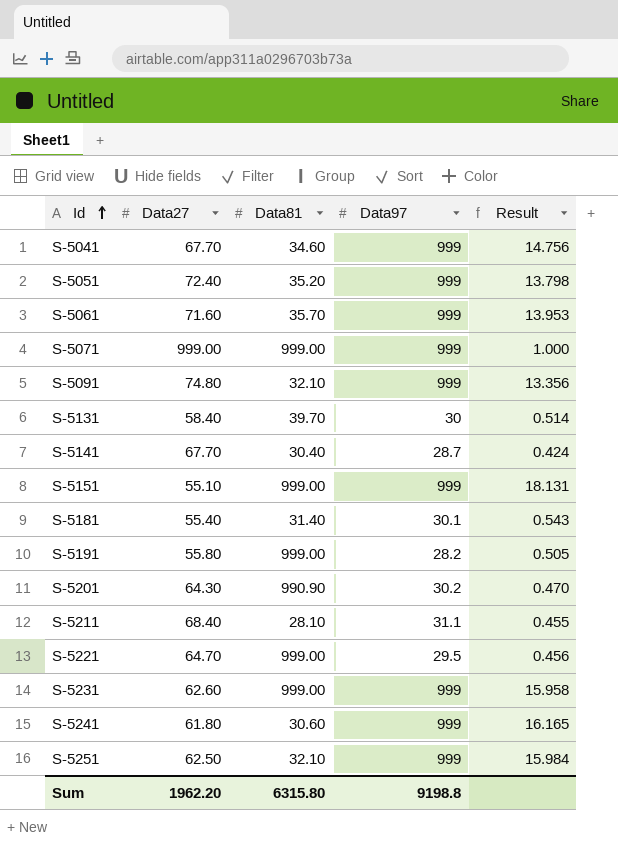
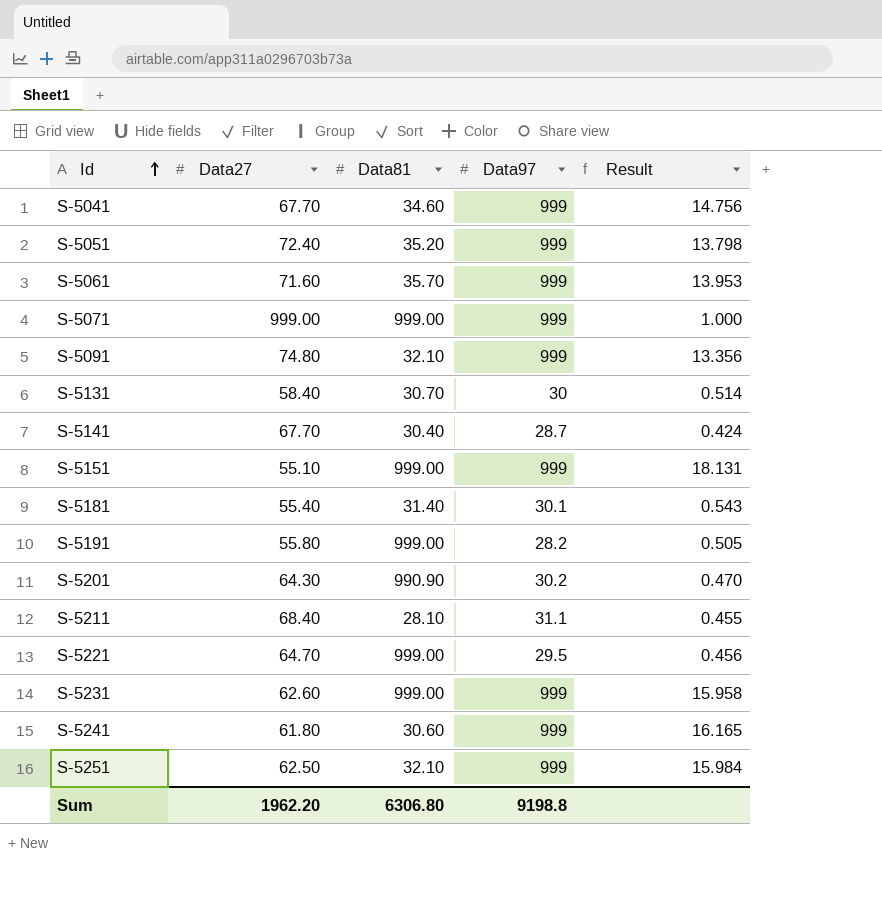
S-5131 | Data81: 39.70 -> 30.70
Sum | Data81: 6315.80 -> 6306.80

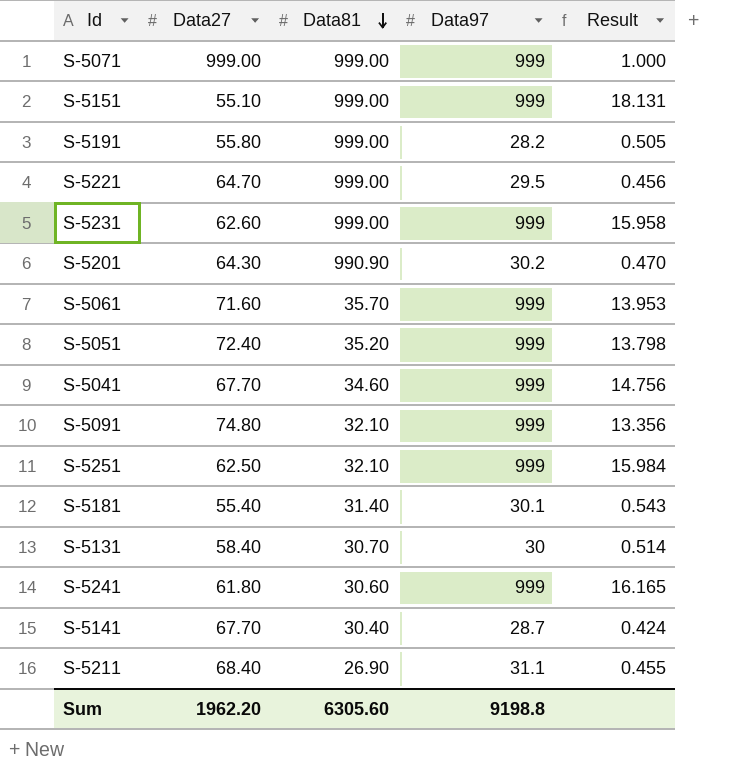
row order: Id ascending -> Data81 descending
S-5211 | Data81: 28.10 -> 26.90
Sum | Data81: 6306.80 -> 6305.60

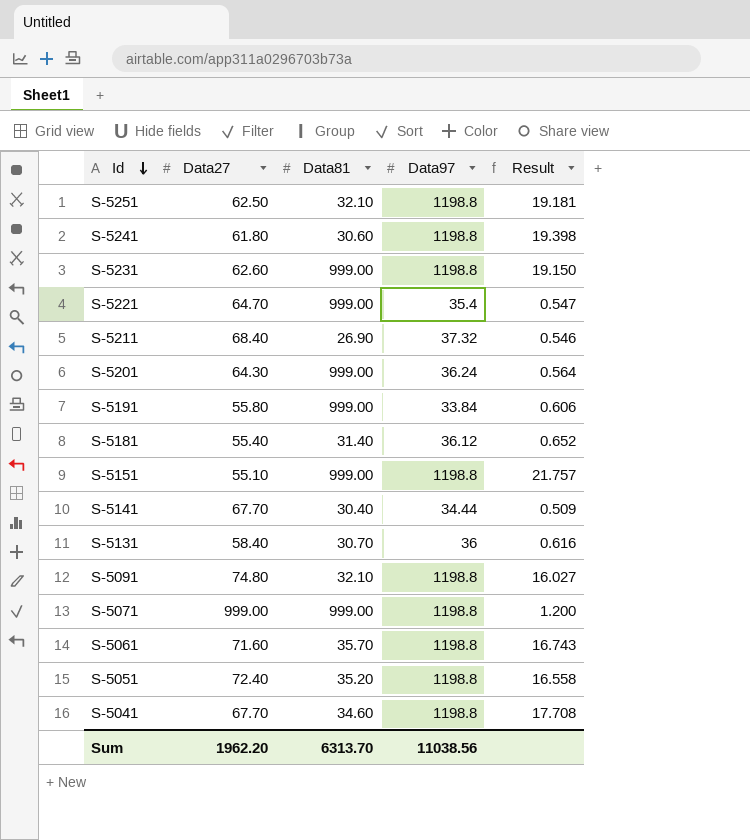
row order: Data81 descending -> Id descending
S-5251 | Data97: 999 -> 1198.8
S-5251 | Result: 15.984 -> 19.181
S-5241 | Data97: 999 -> 1198.8
S-5241 | Result: 16.165 -> 19.398
S-5231 | Data97: 999 -> 1198.8
S-5231 | Result: 15.958 -> 19.150
S-5221 | Data97: 29.5 -> 35.4
S-5221 | Result: 0.456 -> 0.547
S-5211 | Data97: 31.1 -> 37.32
S-5211 | Result: 0.455 -> 0.546
S-5201 | Data81: 990.90 -> 999.00
S-5201 | Data97: 30.2 -> 36.24
S-5201 | Result: 0.470 -> 0.564
S-5191 | Data97: 28.2 -> 33.84
S-5191 | Result: 0.505 -> 0.606
S-5181 | Data97: 30.1 -> 36.12
S-5181 | Result: 0.543 -> 0.652
S-5151 | Data97: 999 -> 1198.8
S-5151 | Result: 18.131 -> 21.757
S-5141 | Data97: 28.7 -> 34.44
S-5141 | Result: 0.424 -> 0.509
S-5131 | Data97: 30 -> 36
S-5131 | Result: 0.514 -> 0.616
S-5091 | Data97: 999 -> 1198.8
S-5091 | Result: 13.356 -> 16.027
S-5071 | Data97: 999 -> 1198.8
S-5071 | Result: 1.000 -> 1.200
S-5061 | Data97: 999 -> 1198.8
S-5061 | Result: 13.953 -> 16.743
S-5051 | Data97: 999 -> 1198.8
S-5051 | Result: 13.798 -> 16.558
S-5041 | Data97: 999 -> 1198.8
S-5041 | Result: 14.756 -> 17.708
Sum | Data81: 6305.60 -> 6313.70
Sum | Data97: 9198.8 -> 11038.56

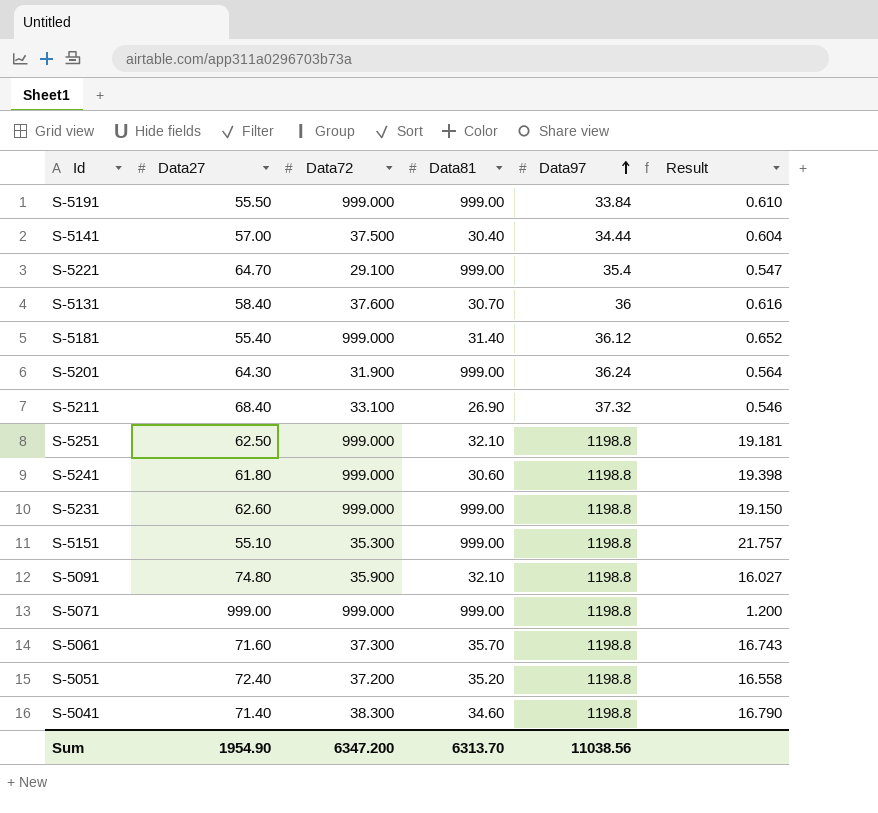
row order: Id descending -> Data97 ascending
column Data72 | position: none -> 3
S-5191 | Data27: 55.80 -> 55.50
S-5191 | Result: 0.606 -> 0.610
S-5141 | Data27: 67.70 -> 57.00
S-5141 | Result: 0.509 -> 0.604
S-5041 | Data27: 67.70 -> 71.40
S-5041 | Result: 17.708 -> 16.790
Sum | Data27: 1962.20 -> 1954.90

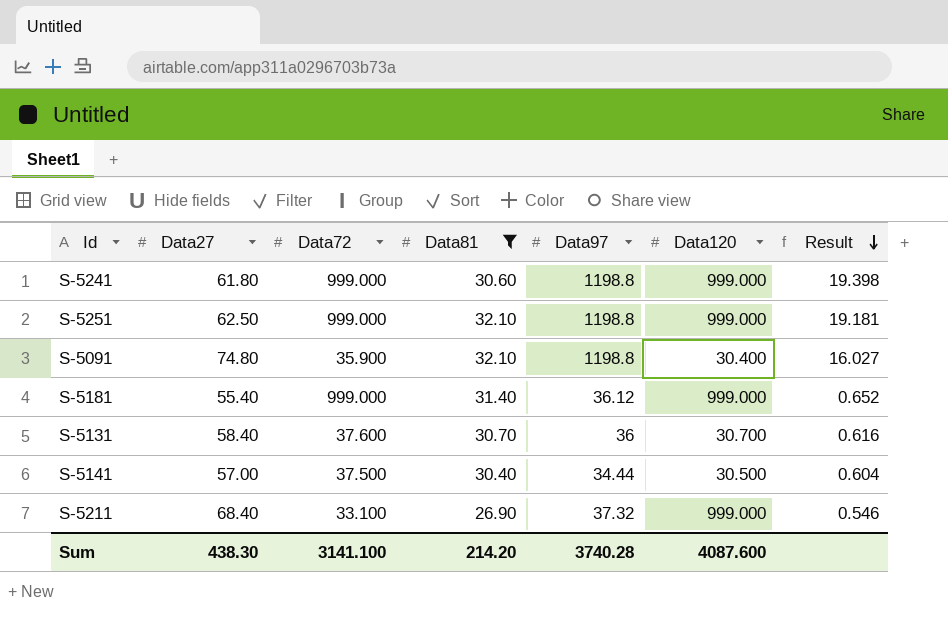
filter: none -> Data81 <= 32.10
row order: Data97 ascending -> Result descending
column Data120 | position: none -> 6
Sum | Data27: 1954.90 -> 438.30
Sum | Data72: 6347.200 -> 3141.100
Sum | Data81: 6313.70 -> 214.20
Sum | Data97: 11038.56 -> 3740.28

